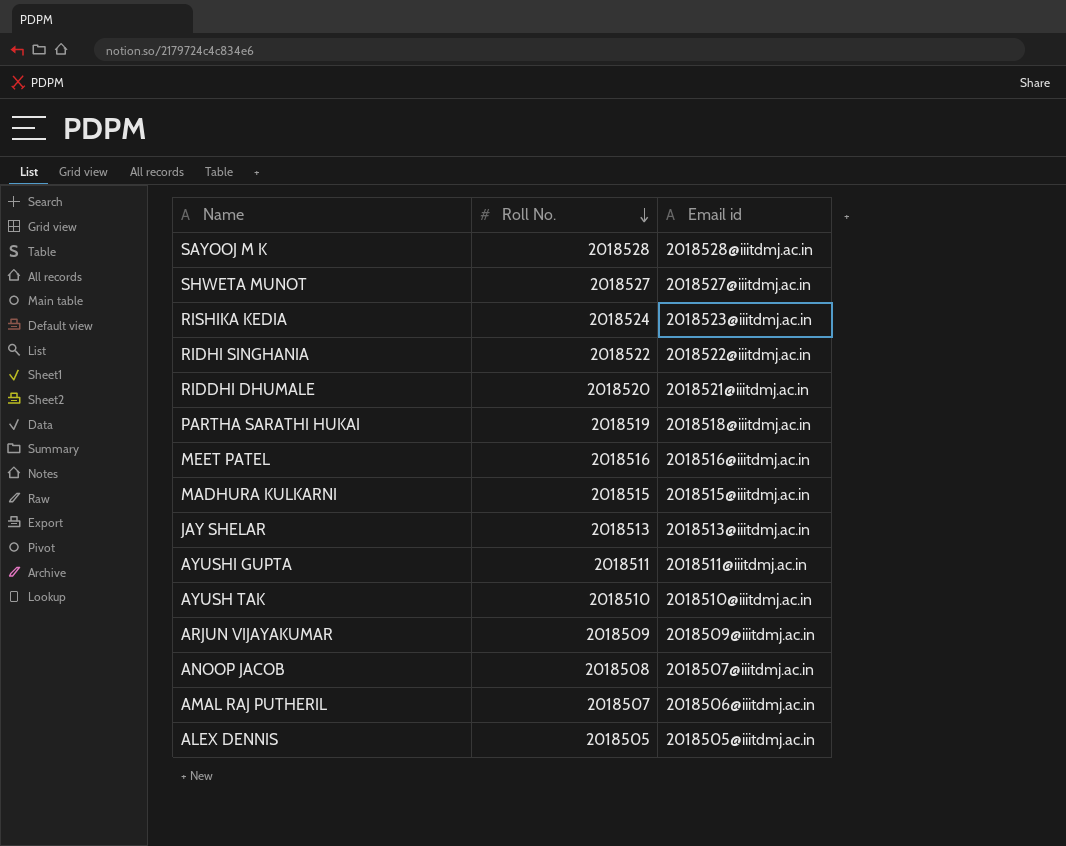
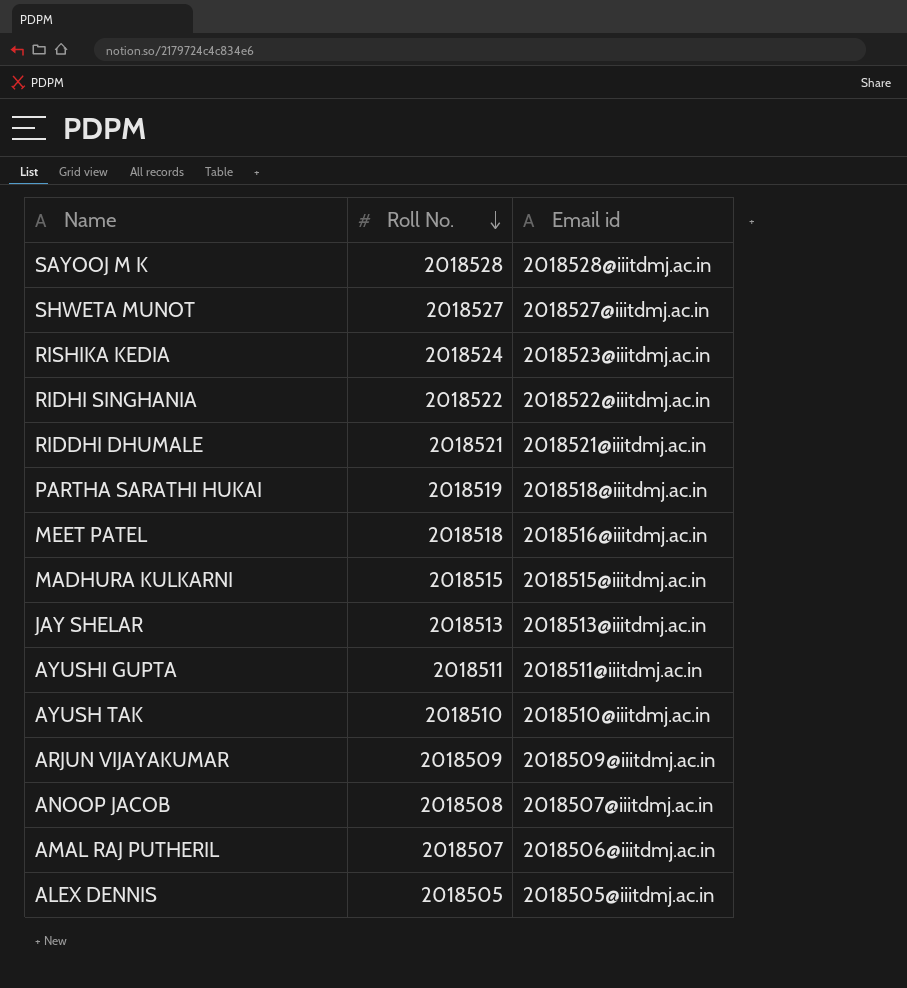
RIDDHI DHUMALE | Roll No.: 2018520 -> 2018521
MEET PATEL | Roll No.: 2018516 -> 2018518

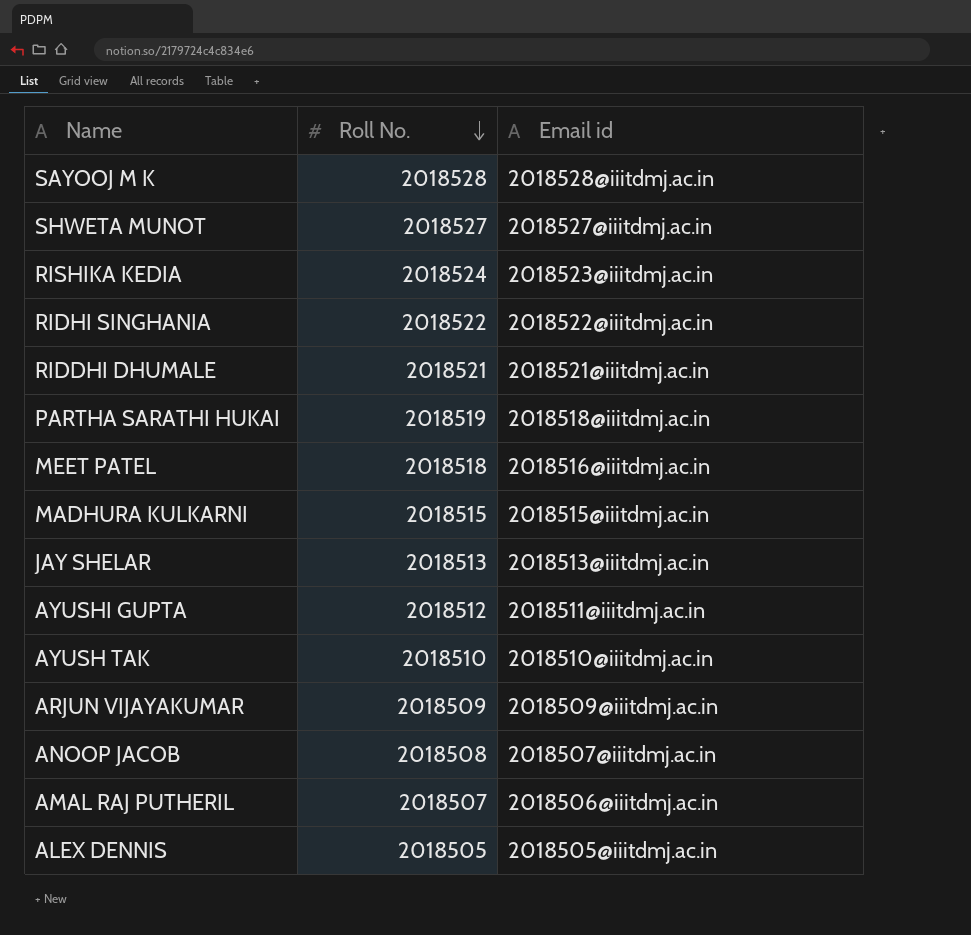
AYUSHI GUPTA | Roll No.: 2018511 -> 2018512

